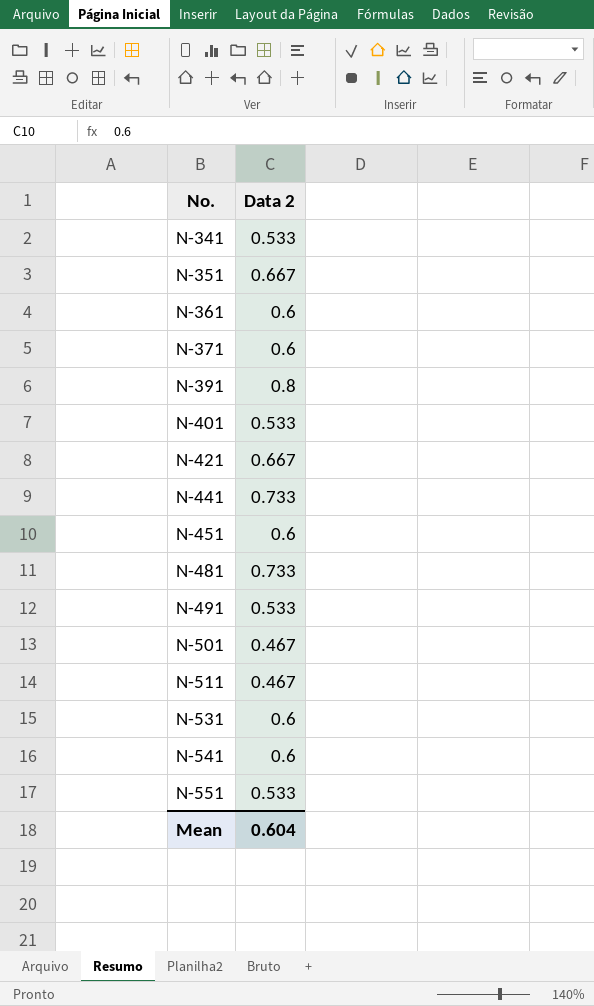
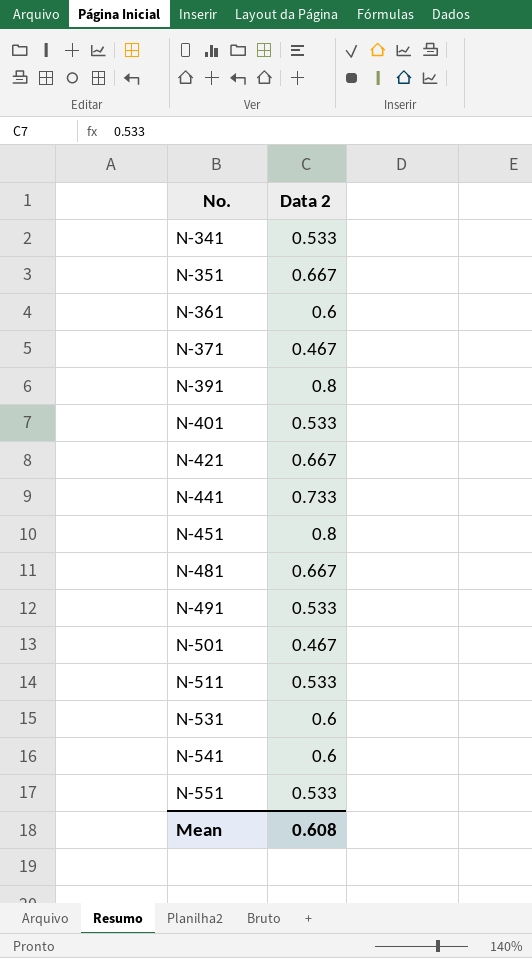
N-371 | Data 2: 0.6 -> 0.467
N-451 | Data 2: 0.6 -> 0.8
N-481 | Data 2: 0.733 -> 0.667
N-511 | Data 2: 0.467 -> 0.533
Mean | Data 2: 0.604 -> 0.608

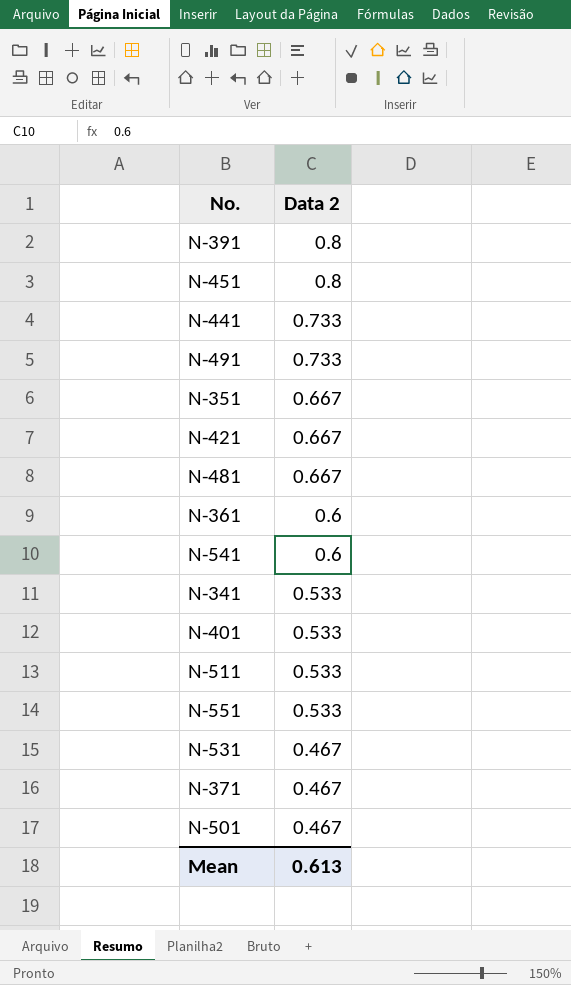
row order: No. ascending -> Data 2 descending
N-491 | Data 2: 0.533 -> 0.733
N-531 | Data 2: 0.6 -> 0.467
Mean | Data 2: 0.608 -> 0.613

